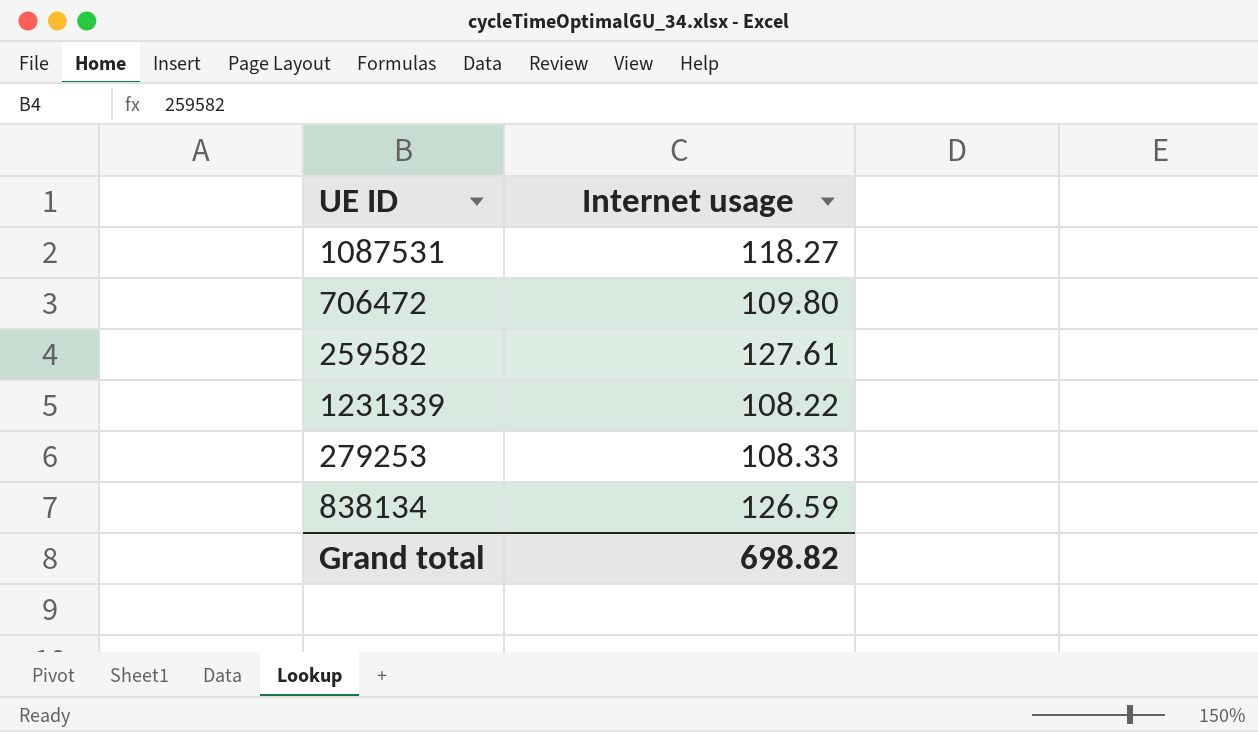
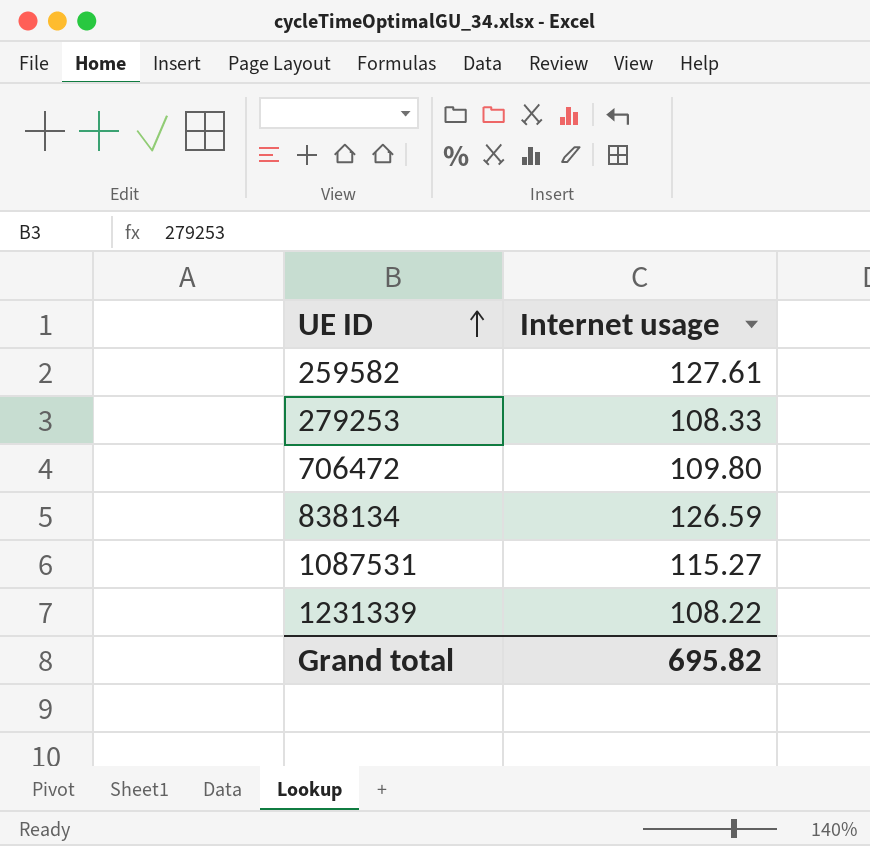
row order: none -> UE ID ascending
1087531 | Internet usage: 118.27 -> 115.27
Grand total | Internet usage: 698.82 -> 695.82

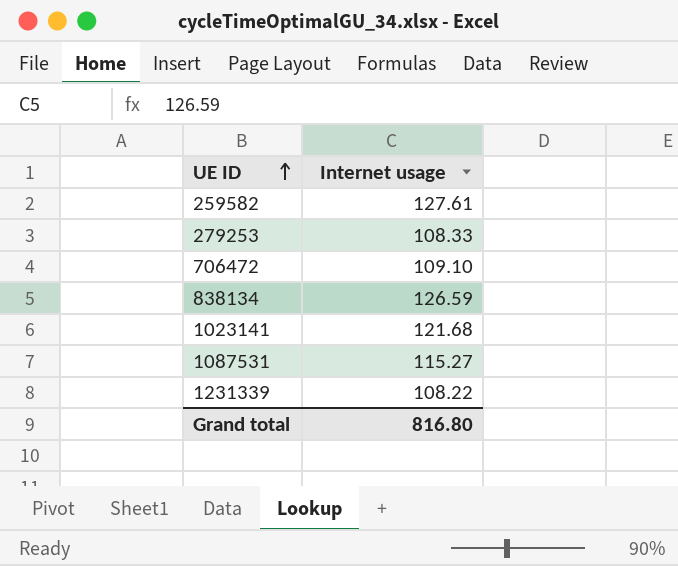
706472 | Internet usage: 109.80 -> 109.10
row 1023141: none -> 121.68
Grand total | Internet usage: 695.82 -> 816.80

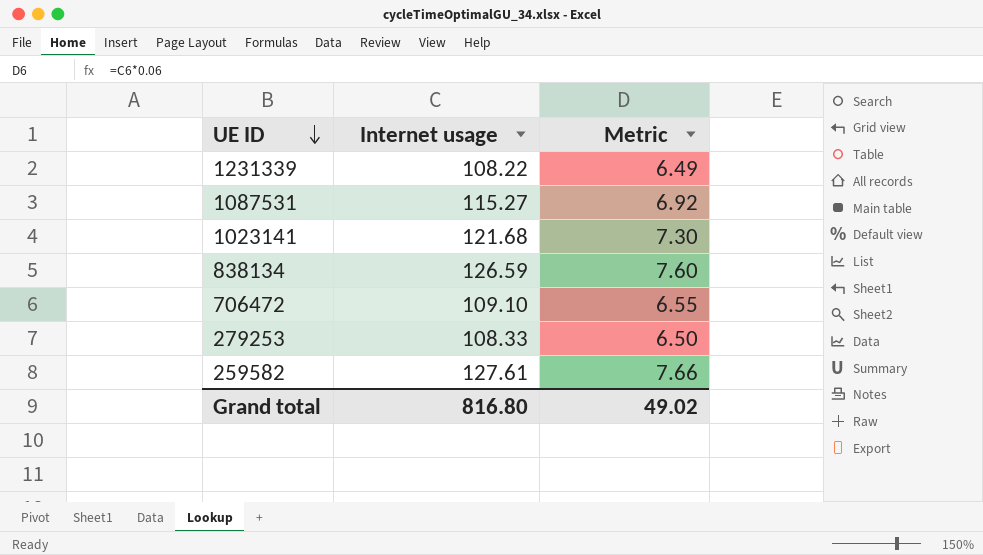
row order: UE ID ascending -> UE ID descending
column Metric | formula: none -> [Internet usage] * 0.06

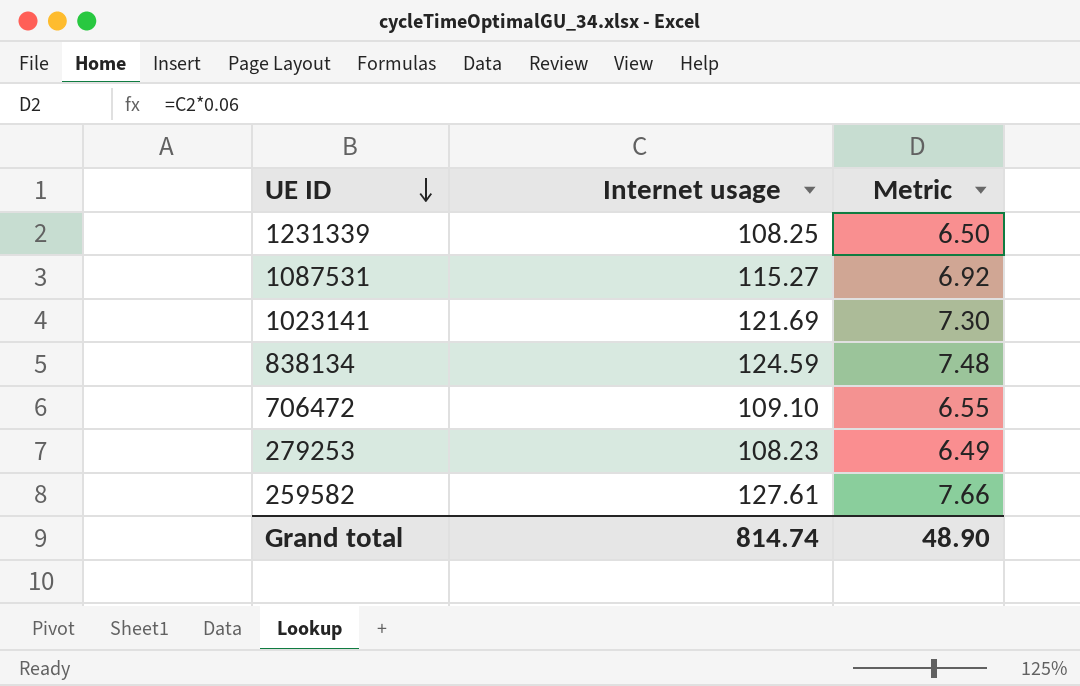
1231339 | Internet usage: 108.22 -> 108.25
1231339 | Metric: 6.49 -> 6.50
1023141 | Internet usage: 121.68 -> 121.69
838134 | Internet usage: 126.59 -> 124.59
838134 | Metric: 7.60 -> 7.48
279253 | Internet usage: 108.33 -> 108.23
279253 | Metric: 6.50 -> 6.49
Grand total | Internet usage: 816.80 -> 814.74
Grand total | Metric: 49.02 -> 48.90

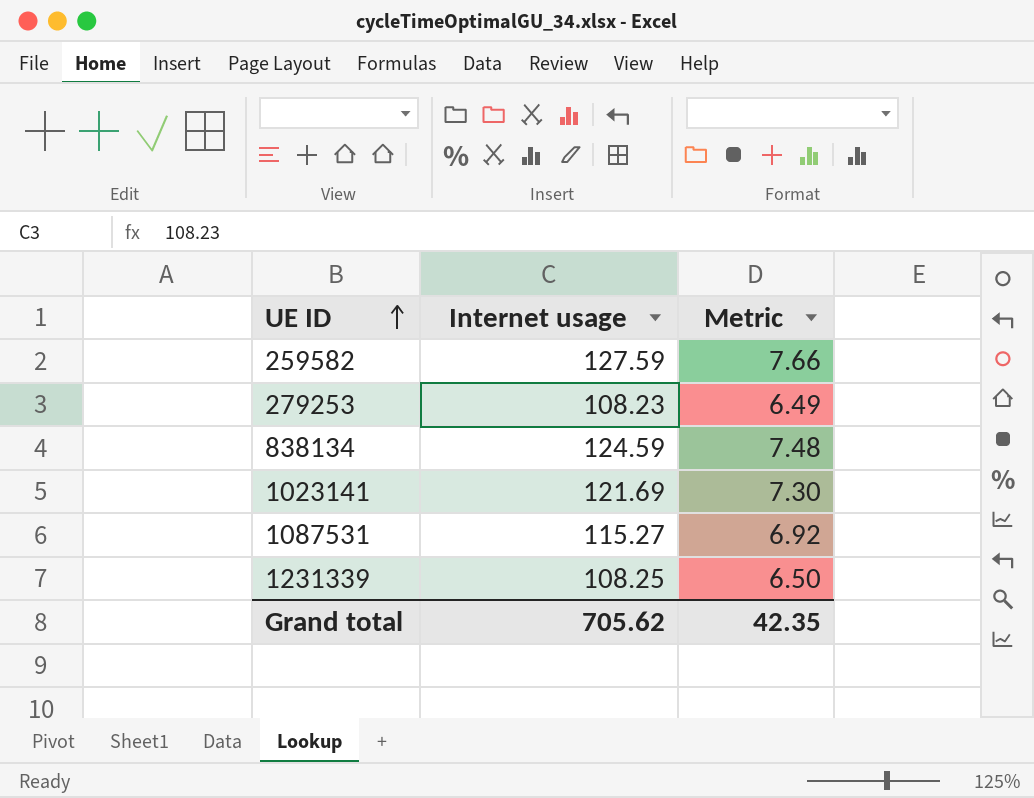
row order: UE ID descending -> UE ID ascending
row 706472: 109.10 | 6.55 -> none
259582 | Internet usage: 127.61 -> 127.59
Grand total | Internet usage: 814.74 -> 705.62
Grand total | Metric: 48.90 -> 42.35

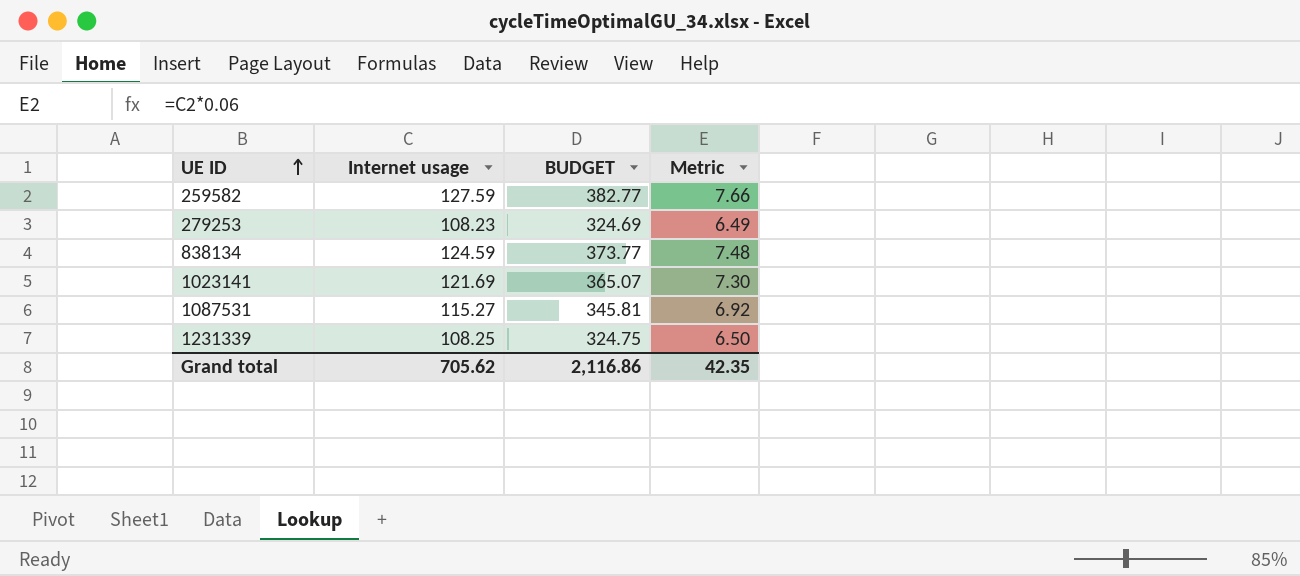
column BUDGET | formula: none -> [Internet usage] * 3

